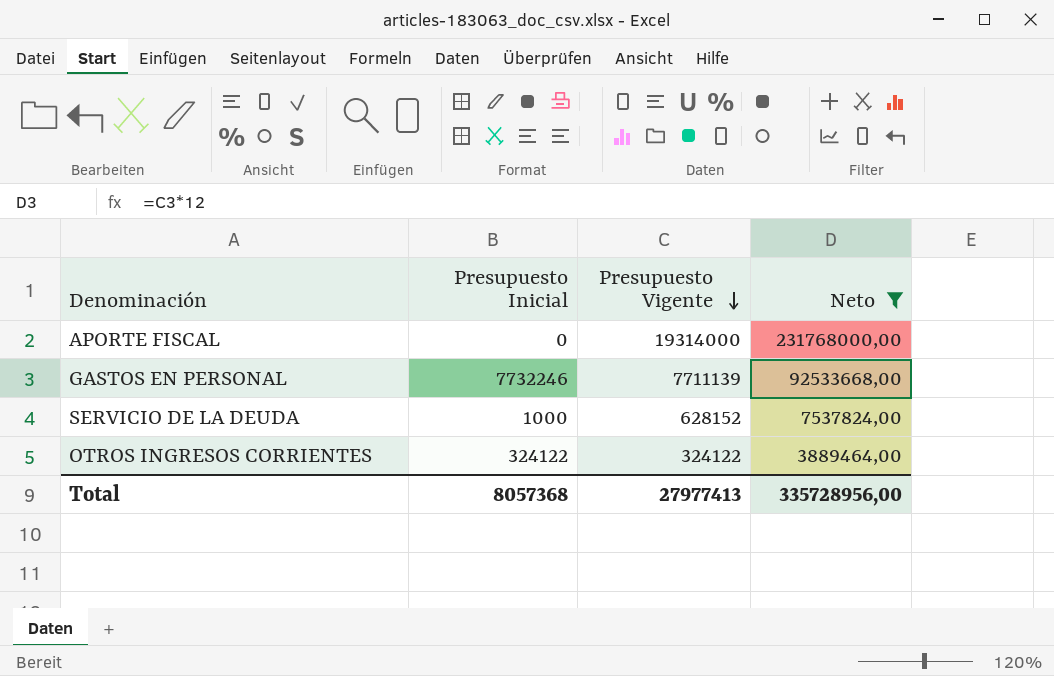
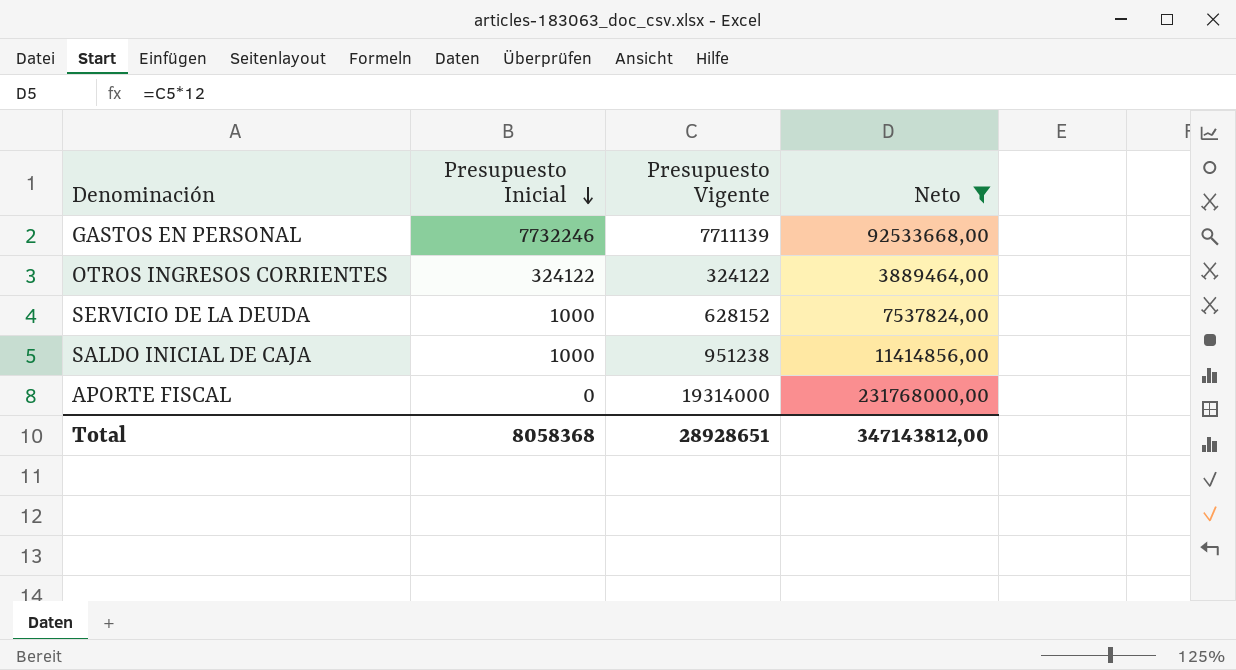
row order: Presupuesto Vigente descending -> Presupuesto Inicial descending
row SALDO INICIAL DE CAJA: none -> 1000 | 951238 | 11414856,00
Total | Presupuesto Inicial: 8057368 -> 8058368
Total | Presupuesto Vigente: 27977413 -> 28928651
Total | Neto: 335728956,00 -> 347143812,00

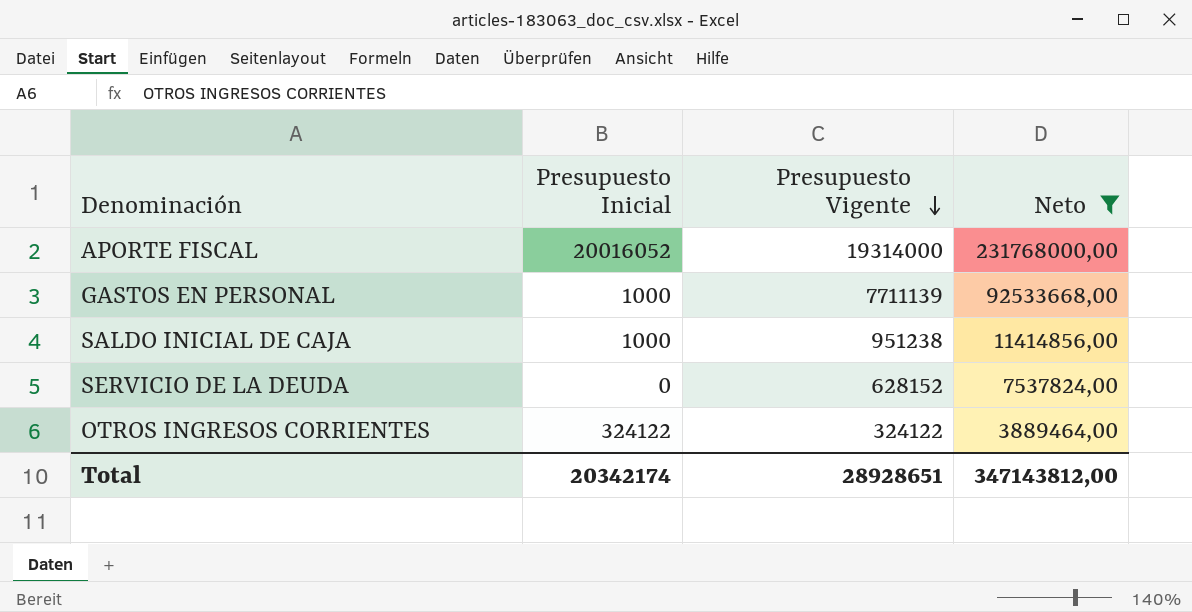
row order: Presupuesto Inicial descending -> Presupuesto Vigente descending
APORTE FISCAL | Presupuesto Inicial: 0 -> 20016052
GASTOS EN PERSONAL | Presupuesto Inicial: 7732246 -> 1000
SERVICIO DE LA DEUDA | Presupuesto Inicial: 1000 -> 0
Total | Presupuesto Inicial: 8058368 -> 20342174

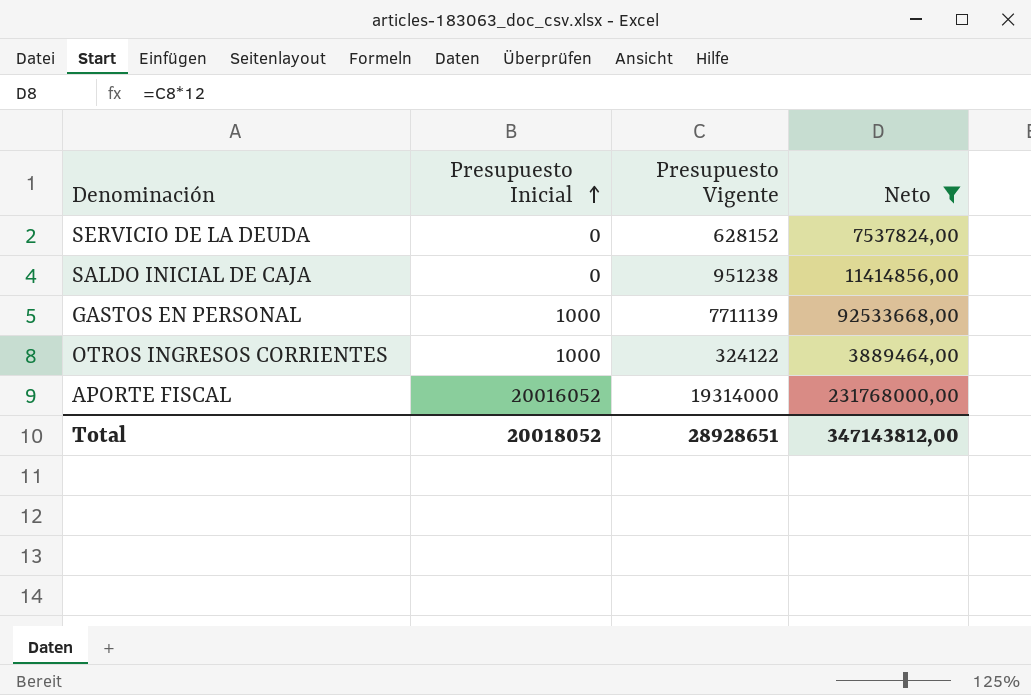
row order: Presupuesto Vigente descending -> Presupuesto Inicial ascending
SALDO INICIAL DE CAJA | Presupuesto Inicial: 1000 -> 0
OTROS INGRESOS CORRIENTES | Presupuesto Inicial: 324122 -> 1000
Total | Presupuesto Inicial: 20342174 -> 20018052

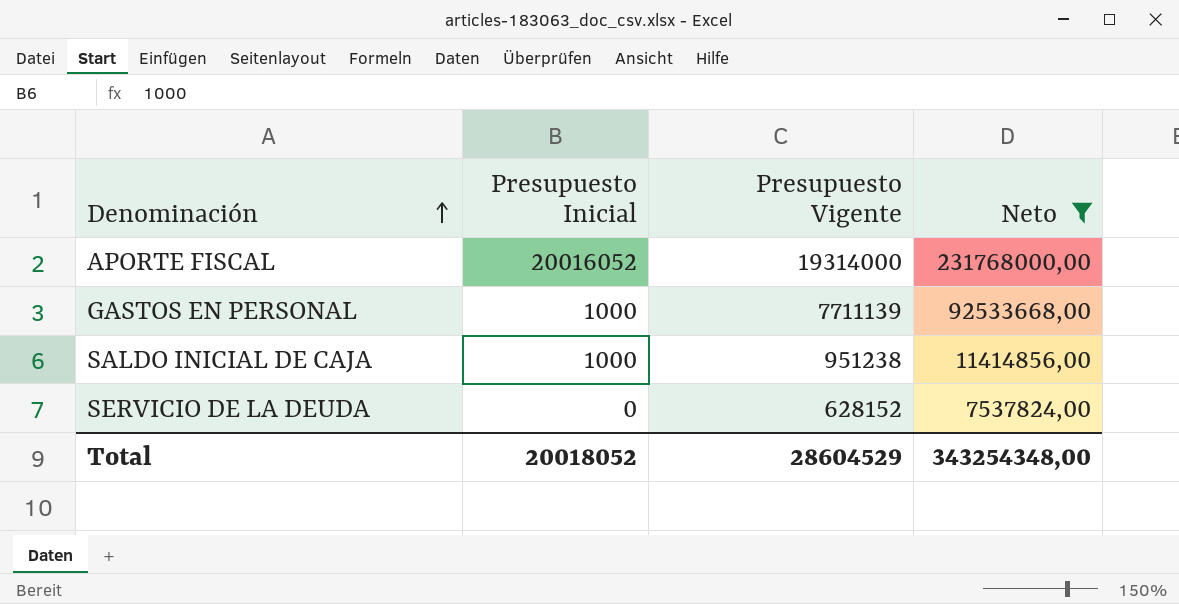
row order: Presupuesto Inicial ascending -> Denominación ascending
row OTROS INGRESOS CORRIENTES: 1000 | 324122 | 3889464,00 -> none
SALDO INICIAL DE CAJA | Presupuesto Inicial: 0 -> 1000
Total | Presupuesto Vigente: 28928651 -> 28604529
Total | Neto: 347143812,00 -> 343254348,00

